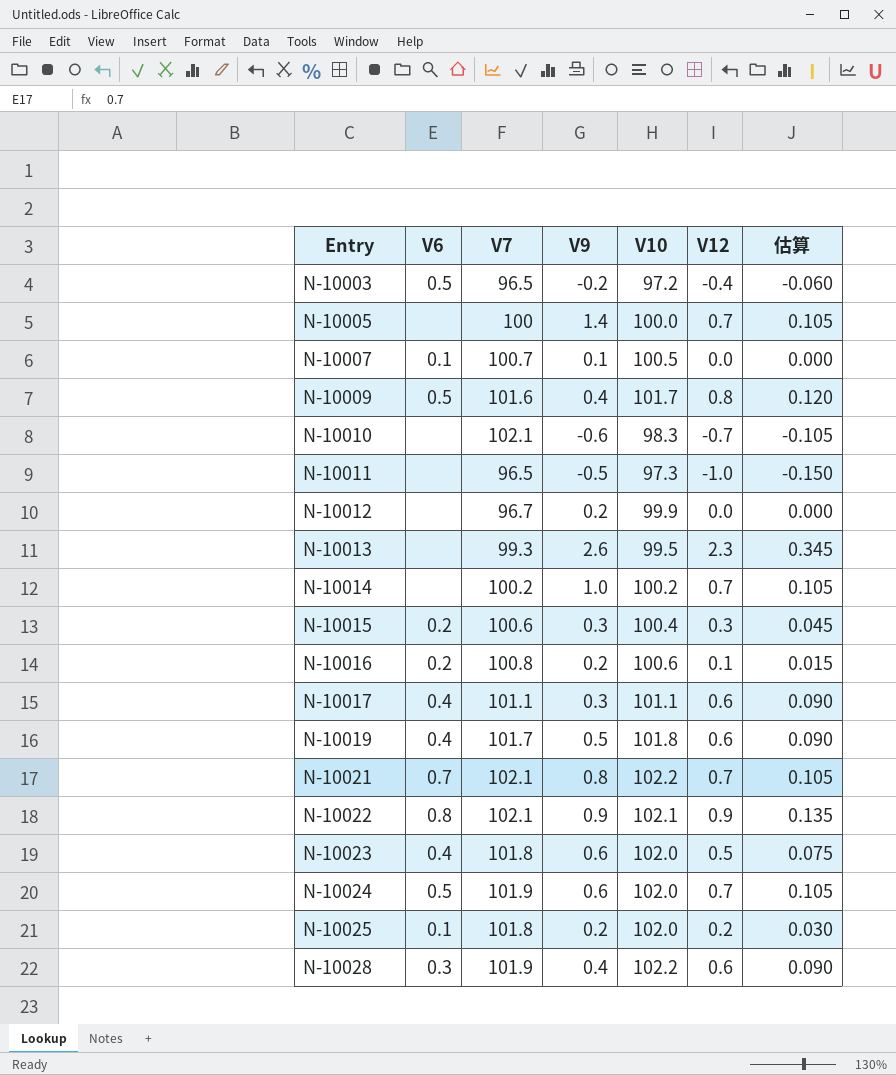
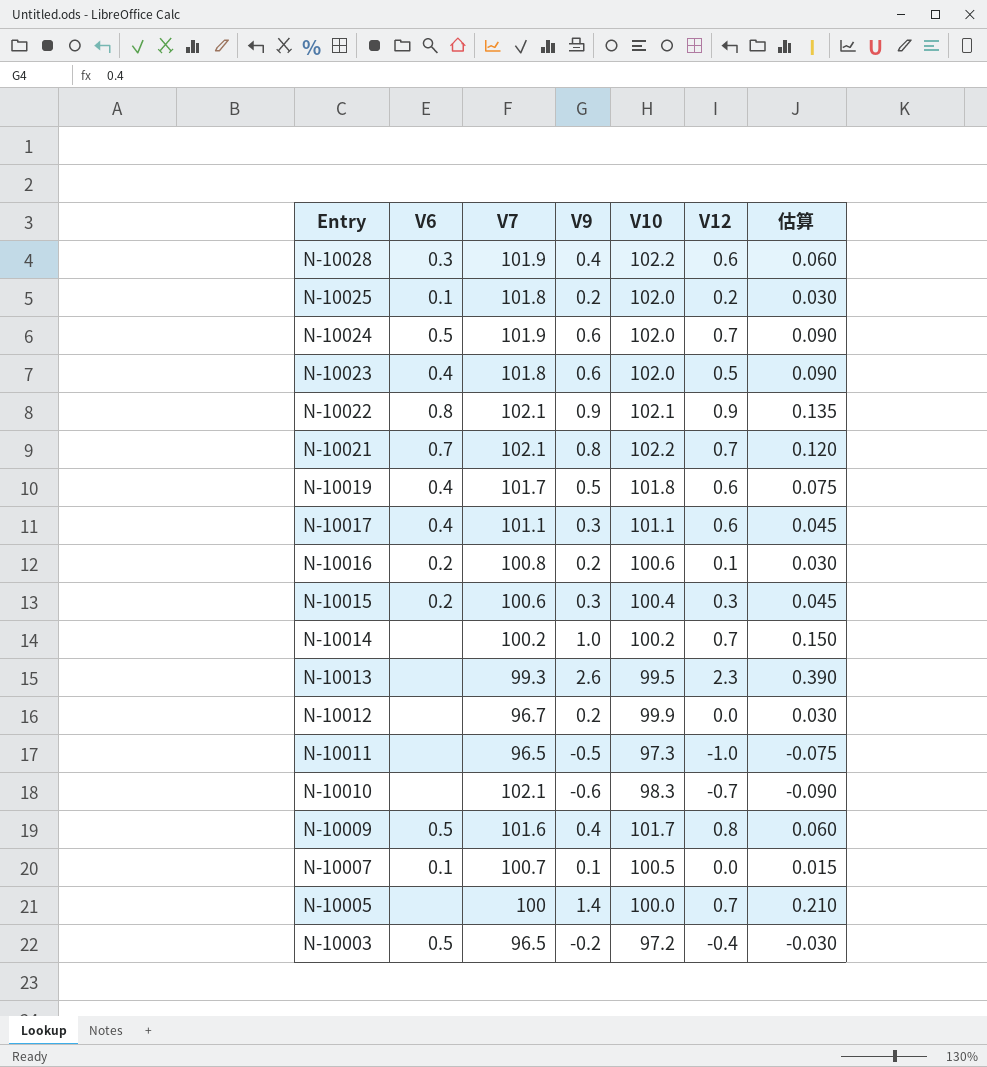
row order: Entry ascending -> Entry descending
column 估算 | formula: [V12] * 0.15 -> [V9] * 0.15

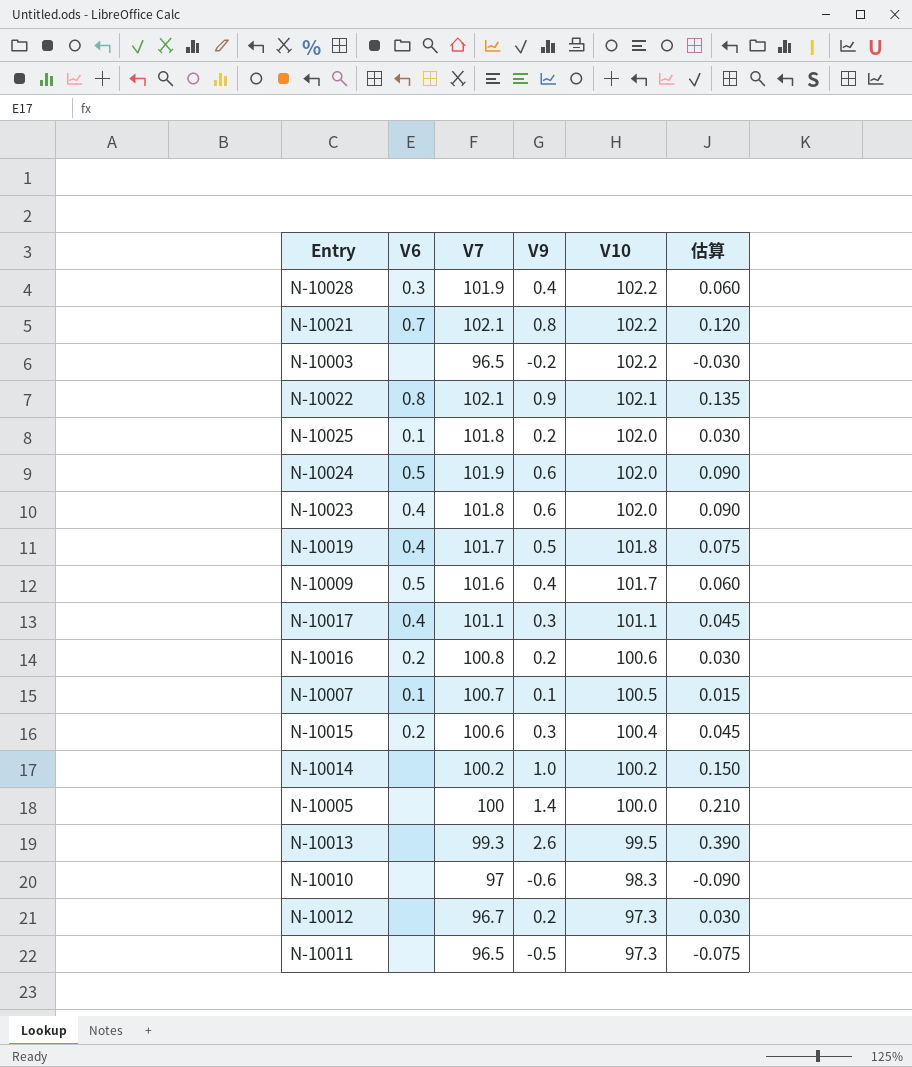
row order: Entry descending -> V10 descending
column V12 | position: 6 -> none
N-10003 | V6: 0.5 -> none
N-10003 | V10: 97.2 -> 102.2
N-10010 | V7: 102.1 -> 97
N-10012 | V10: 99.9 -> 97.3

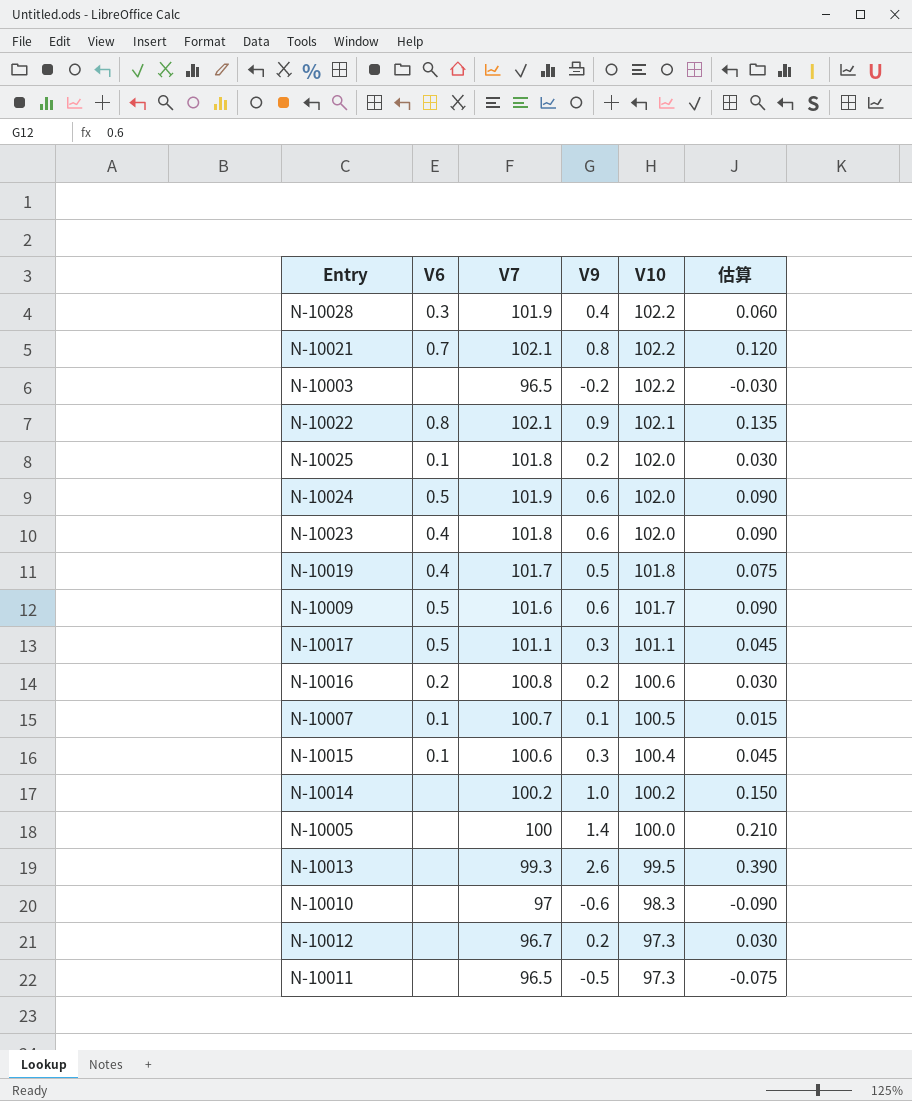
N-10009 | V9: 0.4 -> 0.6
N-10009 | 估算: 0.060 -> 0.090
N-10017 | V6: 0.4 -> 0.5
N-10015 | V6: 0.2 -> 0.1

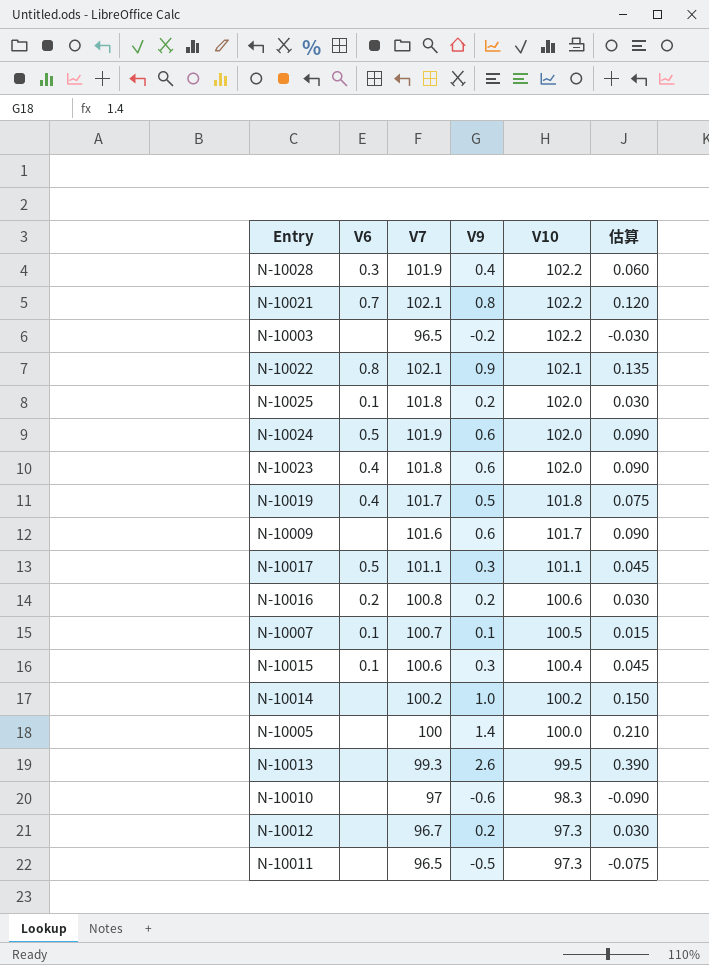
N-10009 | V6: 0.5 -> none

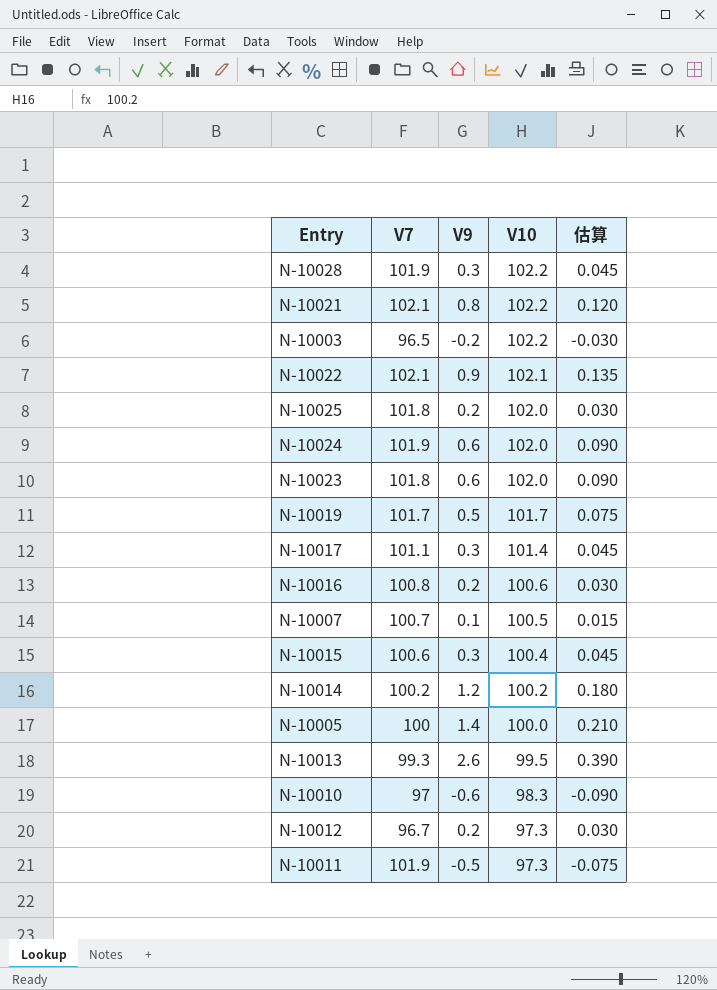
column V6 | position: 2 -> none
row N-10009: none | 101.6 | 0.6 | 101.7 | 0.090 -> none
N-10028 | V9: 0.4 -> 0.3
N-10028 | 估算: 0.060 -> 0.045
N-10019 | V10: 101.8 -> 101.7
N-10017 | V10: 101.1 -> 101.4
N-10014 | V9: 1.0 -> 1.2
N-10014 | 估算: 0.150 -> 0.180
N-10011 | V7: 96.5 -> 101.9

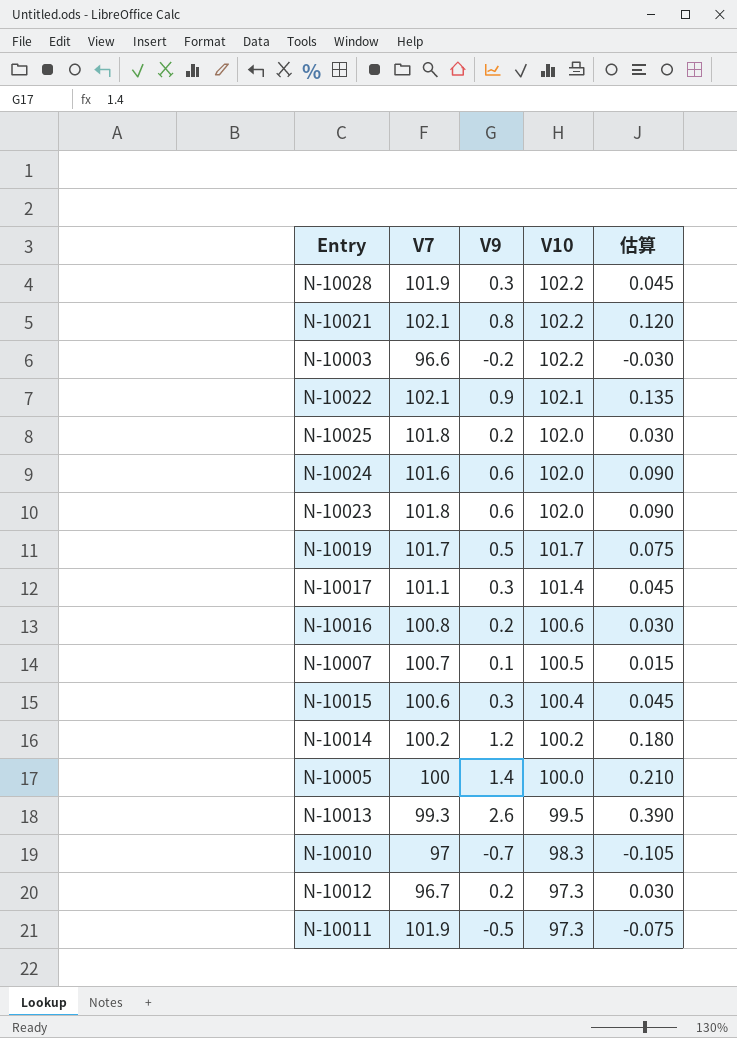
N-10003 | V7: 96.5 -> 96.6
N-10024 | V7: 101.9 -> 101.6
N-10010 | V9: -0.6 -> -0.7
N-10010 | 估算: -0.090 -> -0.105

